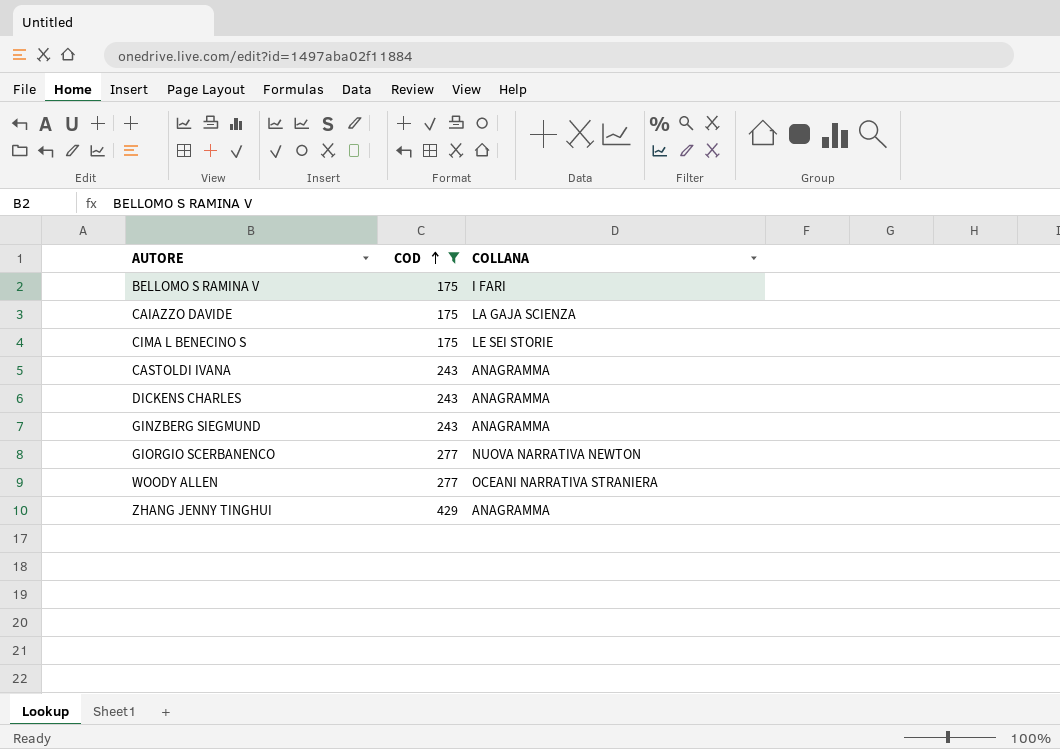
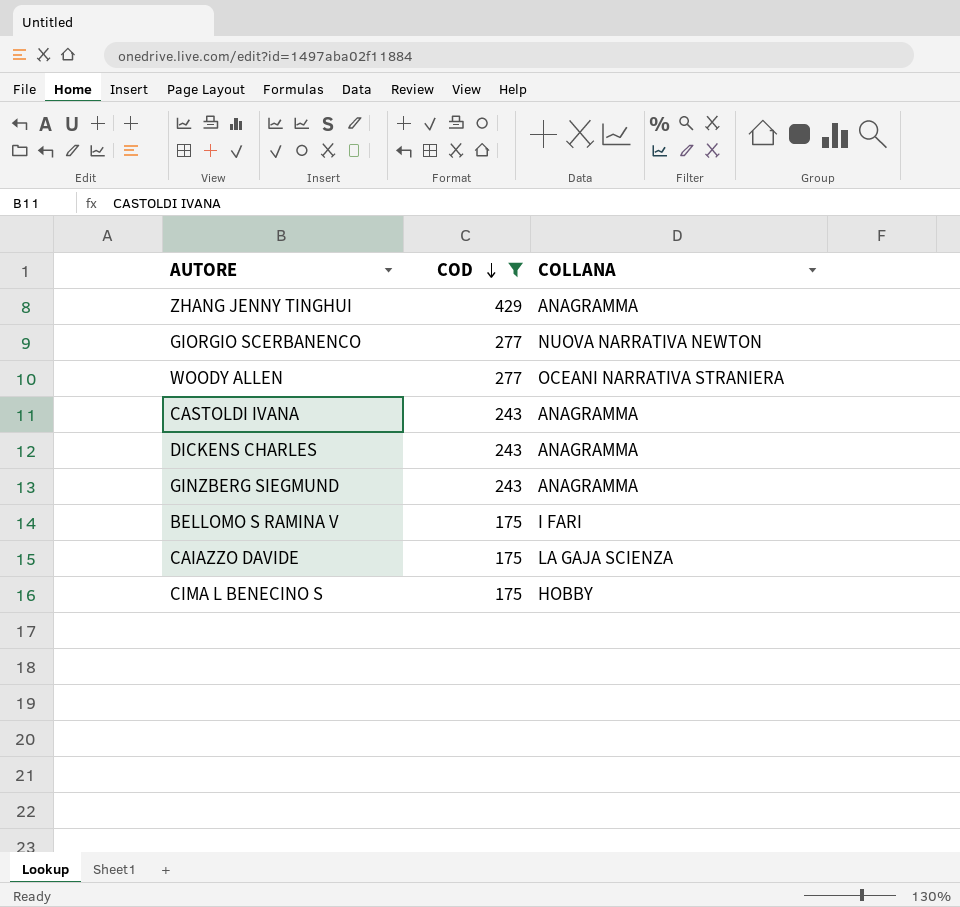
row order: COD ascending -> COD descending
CIMA L BENECINO S | COLLANA: LE SEI STORIE -> HOBBY

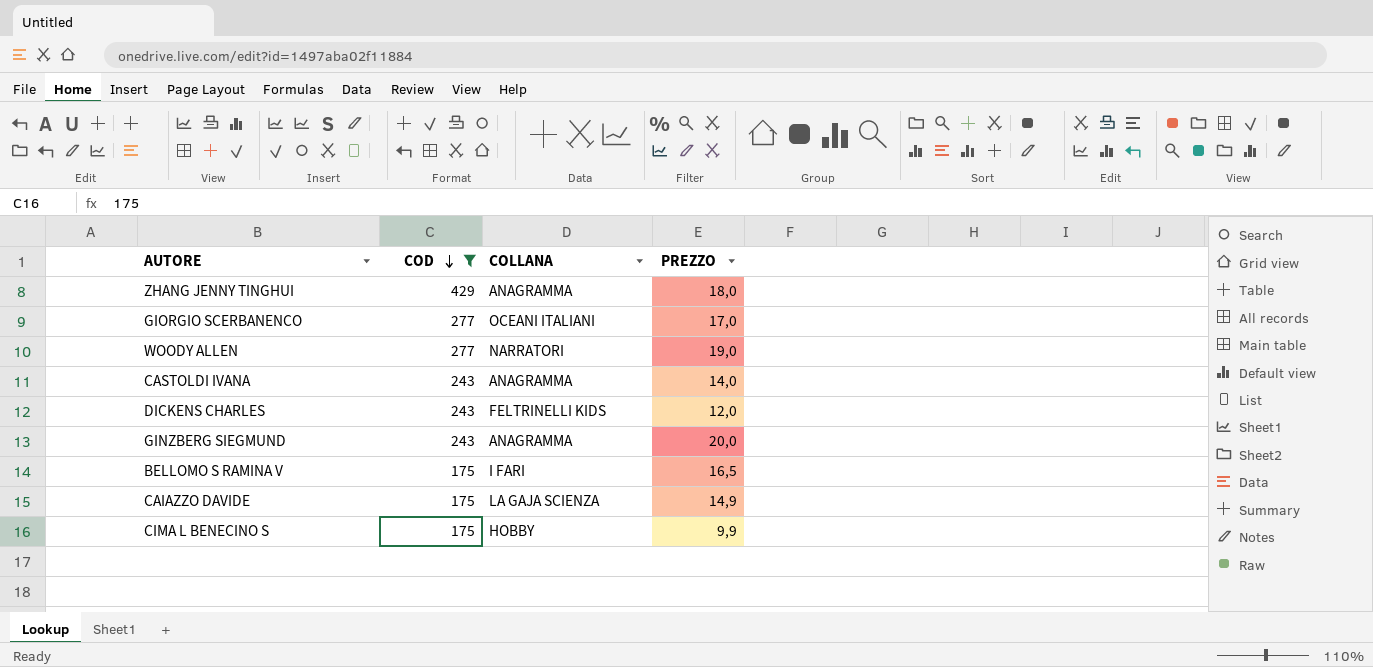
column PREZZO | position: none -> 4
GIORGIO SCERBANENCO | COLLANA: NUOVA NARRATIVA NEWTON -> OCEANI ITALIANI
WOODY ALLEN | COLLANA: OCEANI NARRATIVA STRANIERA -> NARRATORI
DICKENS CHARLES | COLLANA: ANAGRAMMA -> FELTRINELLI KIDS

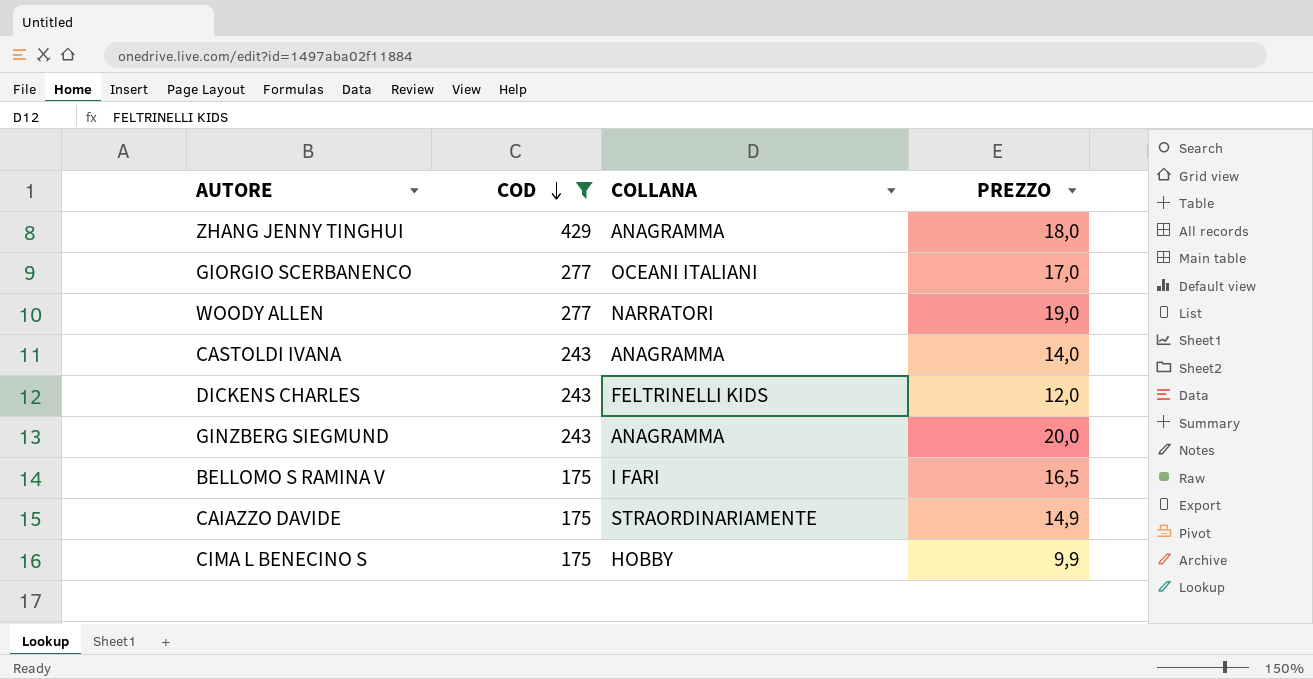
CAIAZZO DAVIDE | COLLANA: LA GAJA SCIENZA -> STRAORDINARIAMENTE

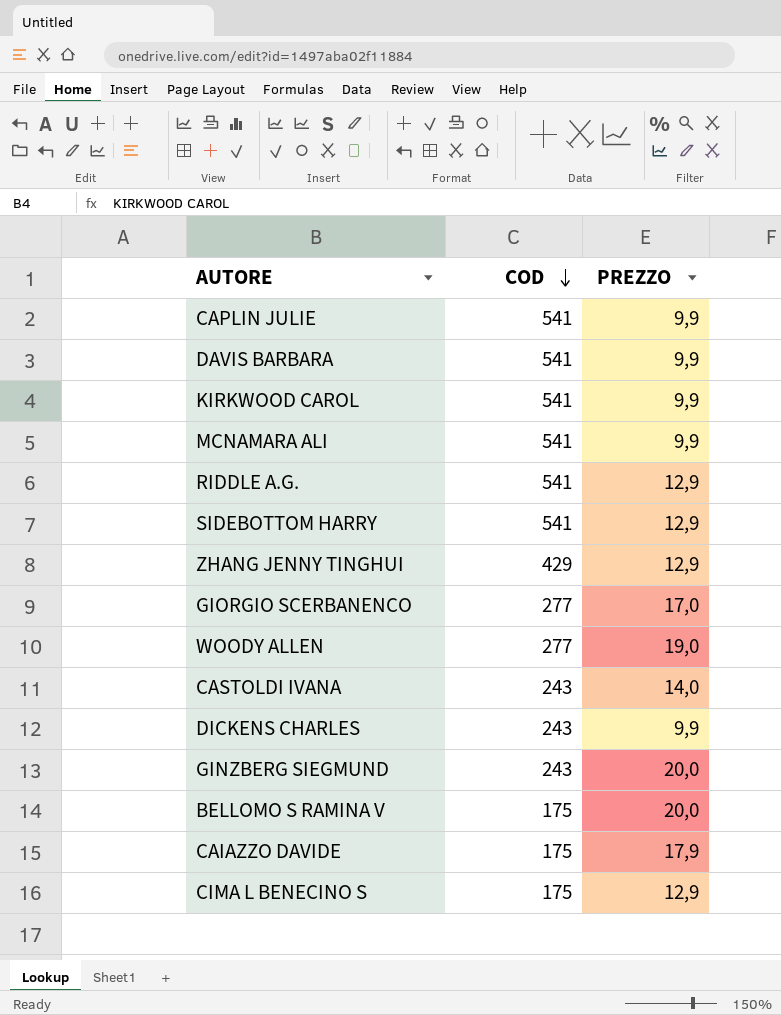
filter: COD != 541 -> none
column COLLANA | position: 3 -> none
ZHANG JENNY TINGHUI | PREZZO: 18,0 -> 12,9
DICKENS CHARLES | PREZZO: 12,0 -> 9,9
BELLOMO S RAMINA V | PREZZO: 16,5 -> 20,0
CAIAZZO DAVIDE | PREZZO: 14,9 -> 17,9
CIMA L BENECINO S | PREZZO: 9,9 -> 12,9

